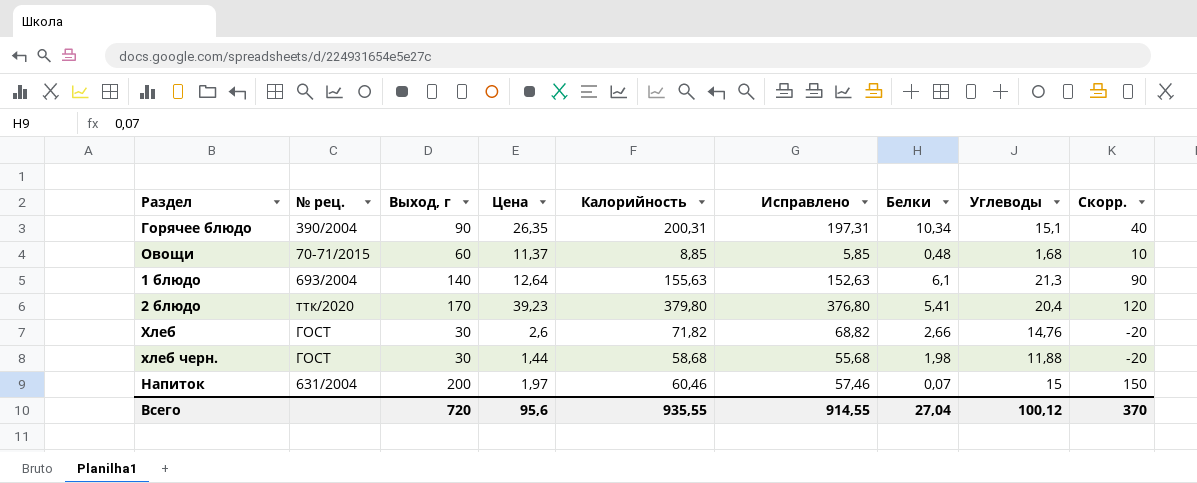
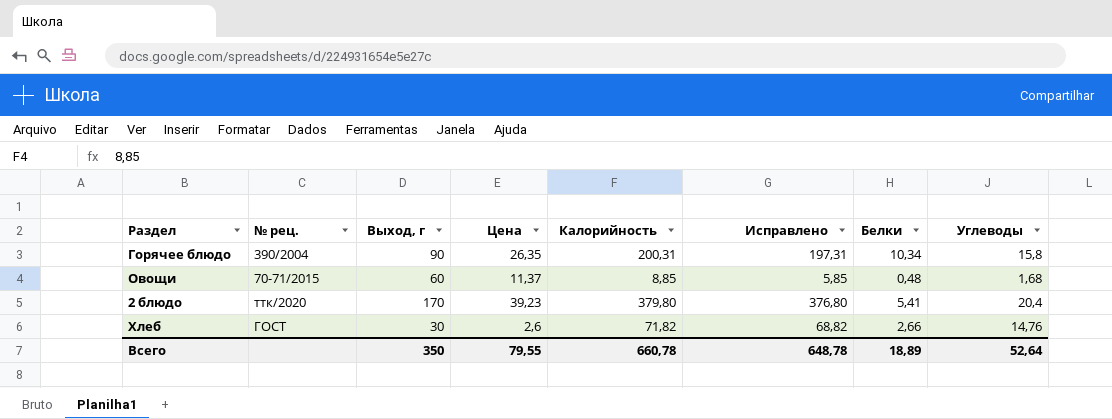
column Скорр. | formula: [Выход, г] - 50 -> none
row 1 блюдо: 693/2004 | 140 | 12,64 | 155,63 | 152,63 | 6,1 | 21,3 | 90 -> none
row хлеб черн.: ГОСТ | 30 | 1,44 | 58,68 | 55,68 | 1,98 | 11,88 | -20 -> none
row Напиток: 631/2004 | 200 | 1,97 | 60,46 | 57,46 | 0,07 | 15 | 150 -> none
Горячее блюдо | Углеводы: 15,1 -> 15,8
Всего | Выход, г: 720 -> 350
Всего | Цена: 95,6 -> 79,55
Всего | Калорийность: 935,55 -> 660,78
Всего | Исправлено: 914,55 -> 648,78
Всего | Белки: 27,04 -> 18,89
Всего | Углеводы: 100,12 -> 52,64

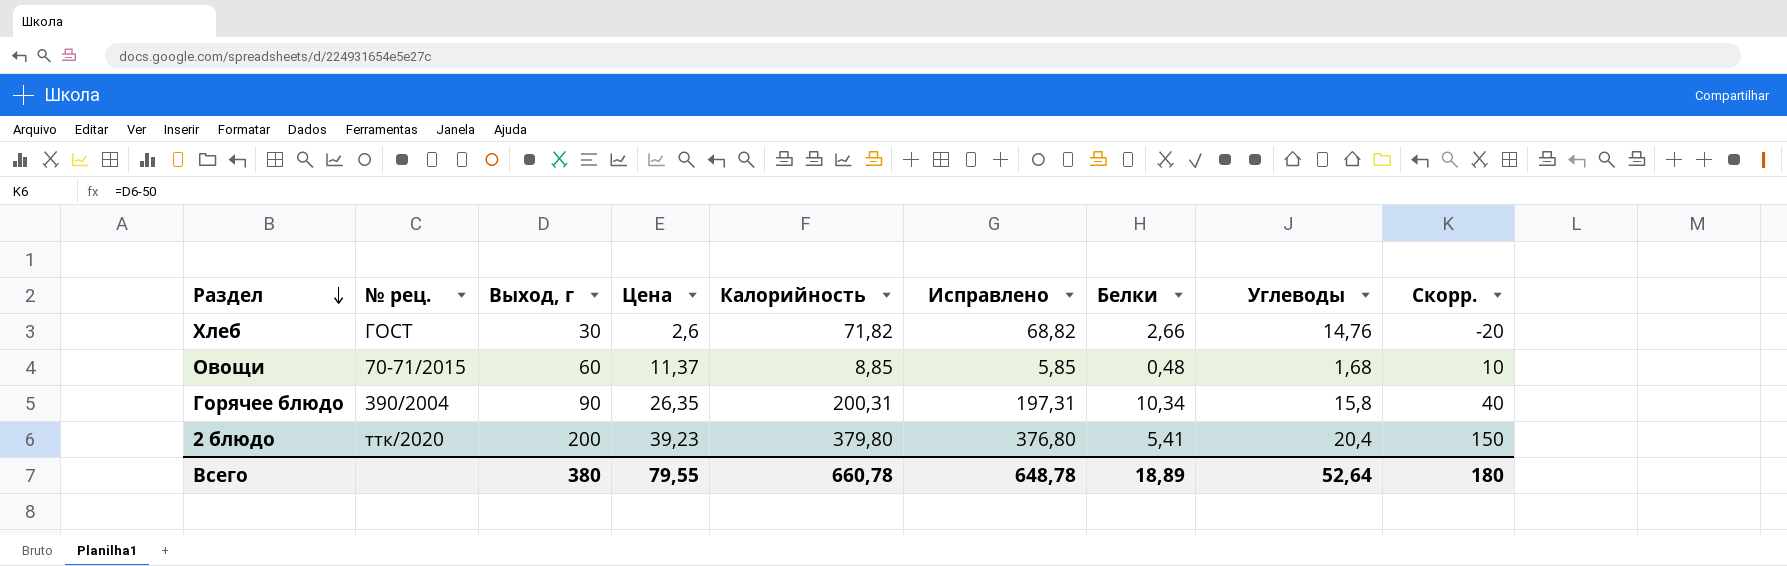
row order: none -> Раздел descending
column Скорр. | formula: none -> [Выход, г] - 50
2 блюдо | Выход, г: 170 -> 200
Всего | Выход, г: 350 -> 380

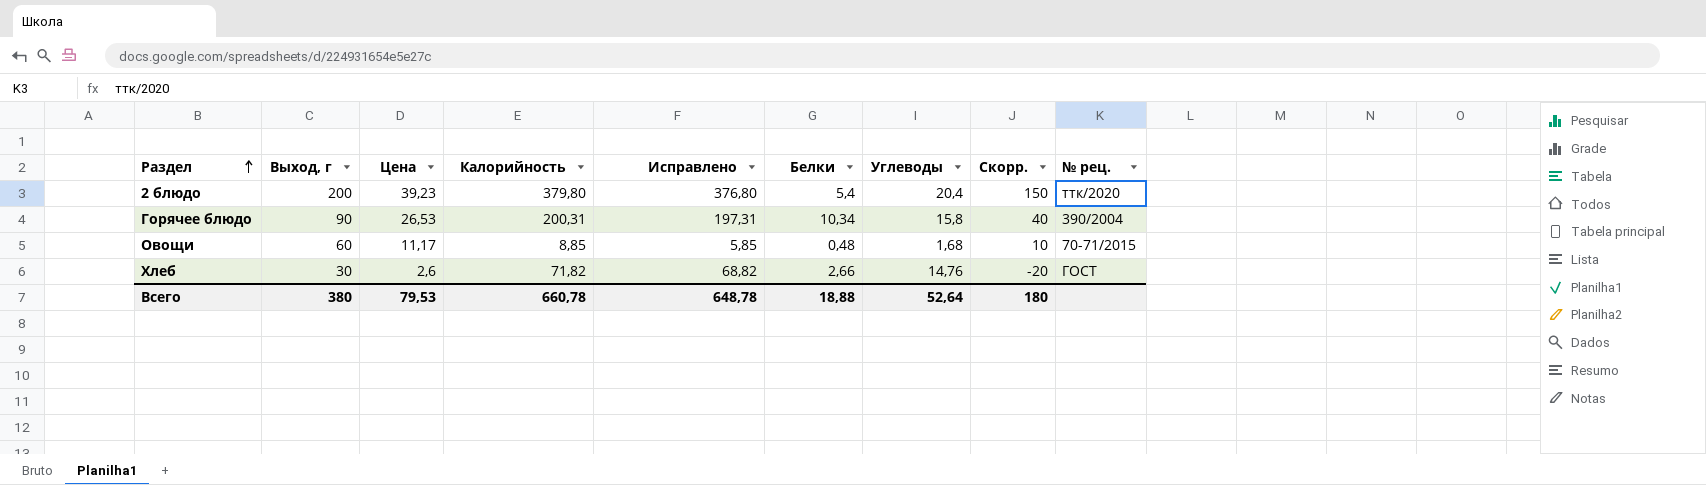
row order: Раздел descending -> Раздел ascending
column № рец. | position: 2 -> 9
2 блюдо | Белки: 5,41 -> 5,4
Горячее блюдо | Цена: 26,35 -> 26,53
Овощи | Цена: 11,37 -> 11,17
Всего | Цена: 79,55 -> 79,53
Всего | Белки: 18,89 -> 18,88

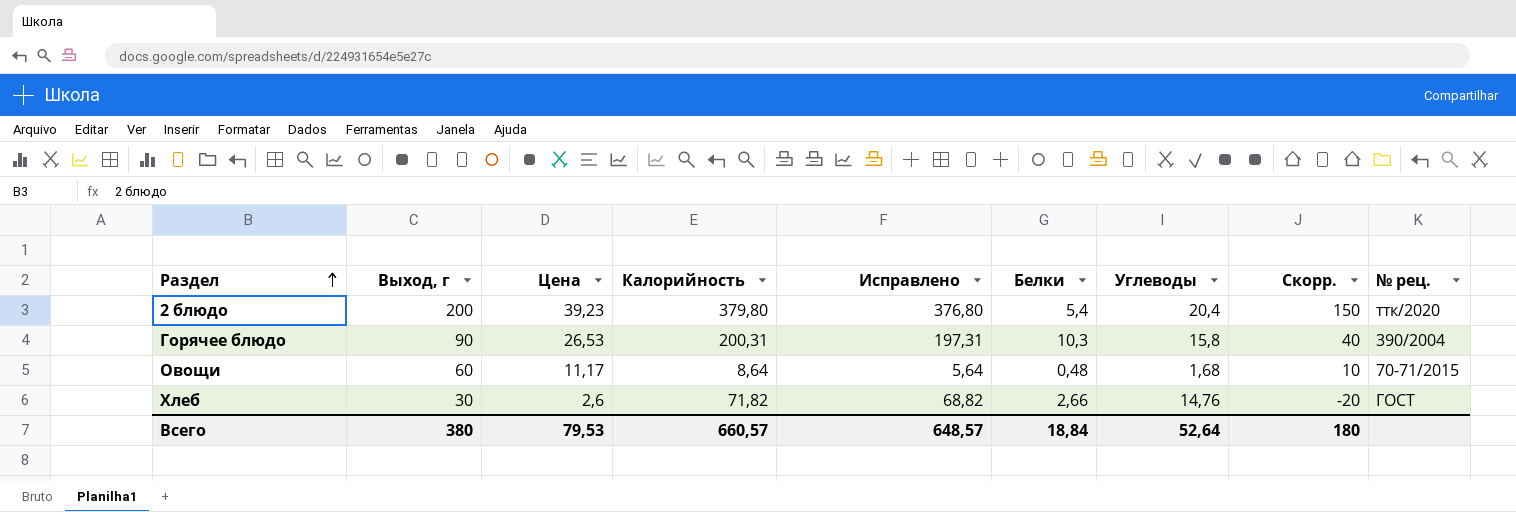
Горячее блюдо | Белки: 10,34 -> 10,3
Овощи | Калорийность: 8,85 -> 8,64
Овощи | Исправлено: 5,85 -> 5,64
Всего | Калорийность: 660,78 -> 660,57
Всего | Исправлено: 648,78 -> 648,57
Всего | Белки: 18,88 -> 18,84

